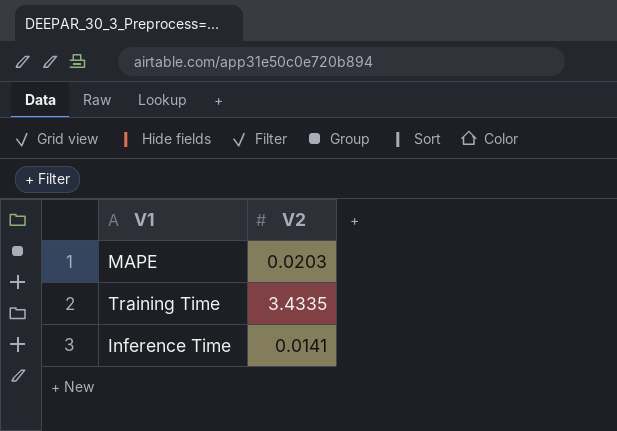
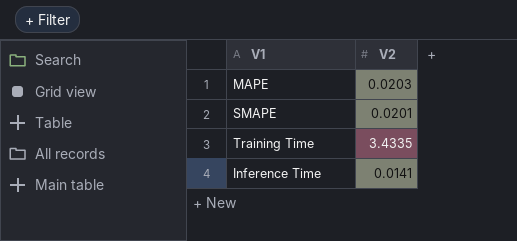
row SMAPE: none -> 0.0201

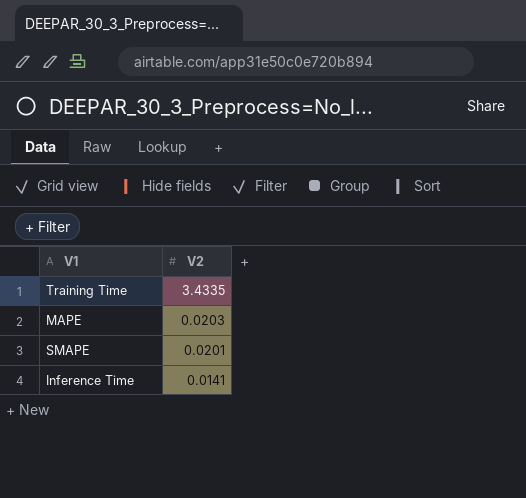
row order: none -> V2 descending

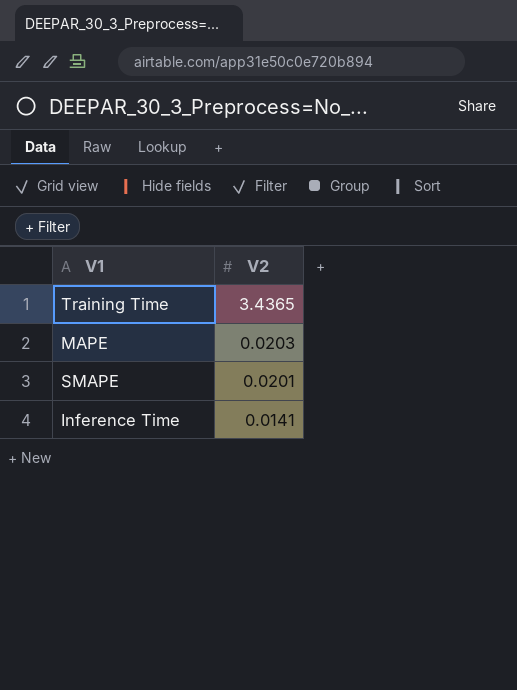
Training Time | V2: 3.4335 -> 3.4365

